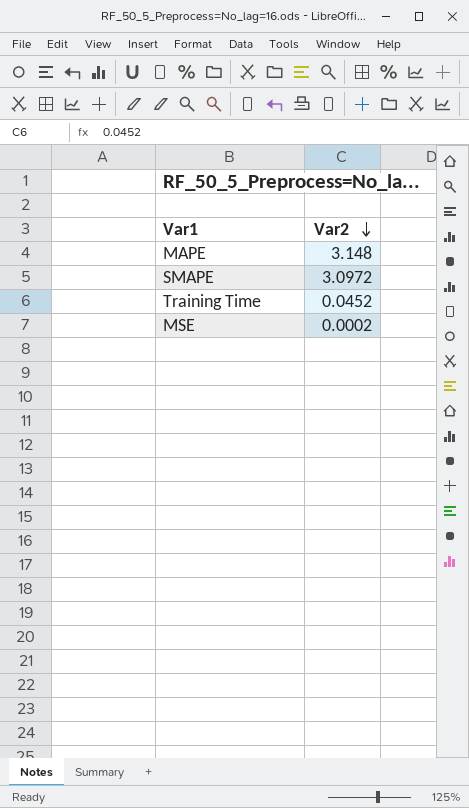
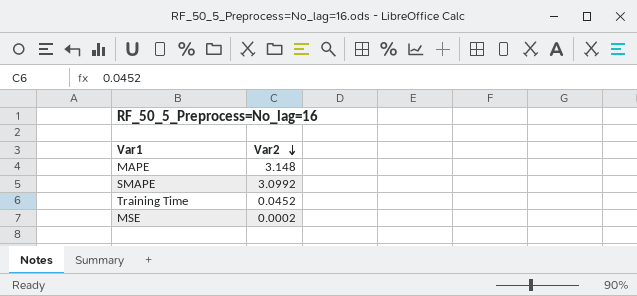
SMAPE | Var2: 3.0972 -> 3.0992

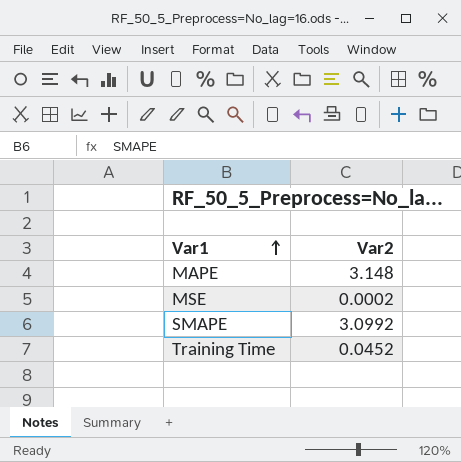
row order: Var2 descending -> Var1 ascending

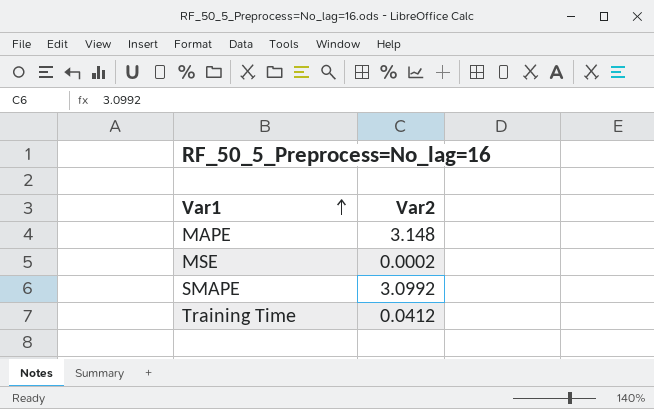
Training Time | Var2: 0.0452 -> 0.0412

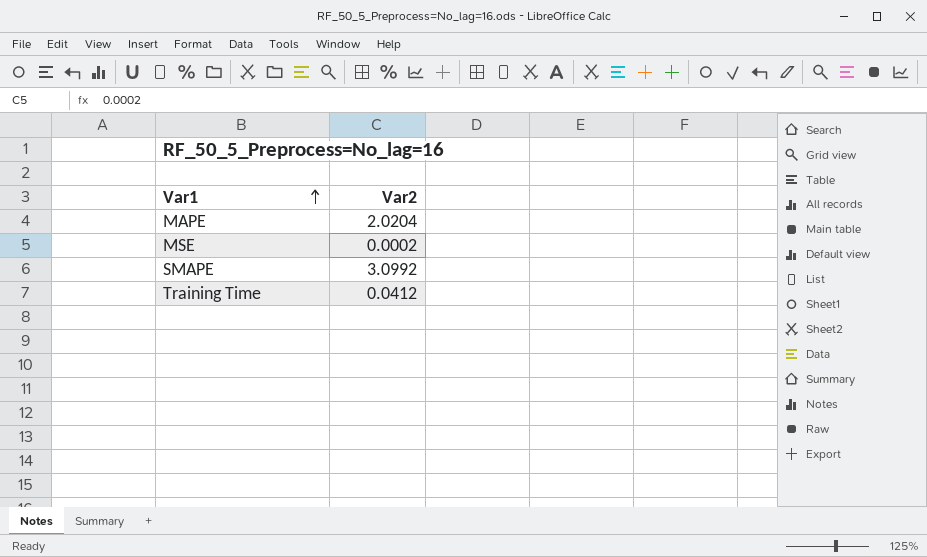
MAPE | Var2: 3.148 -> 2.0204

